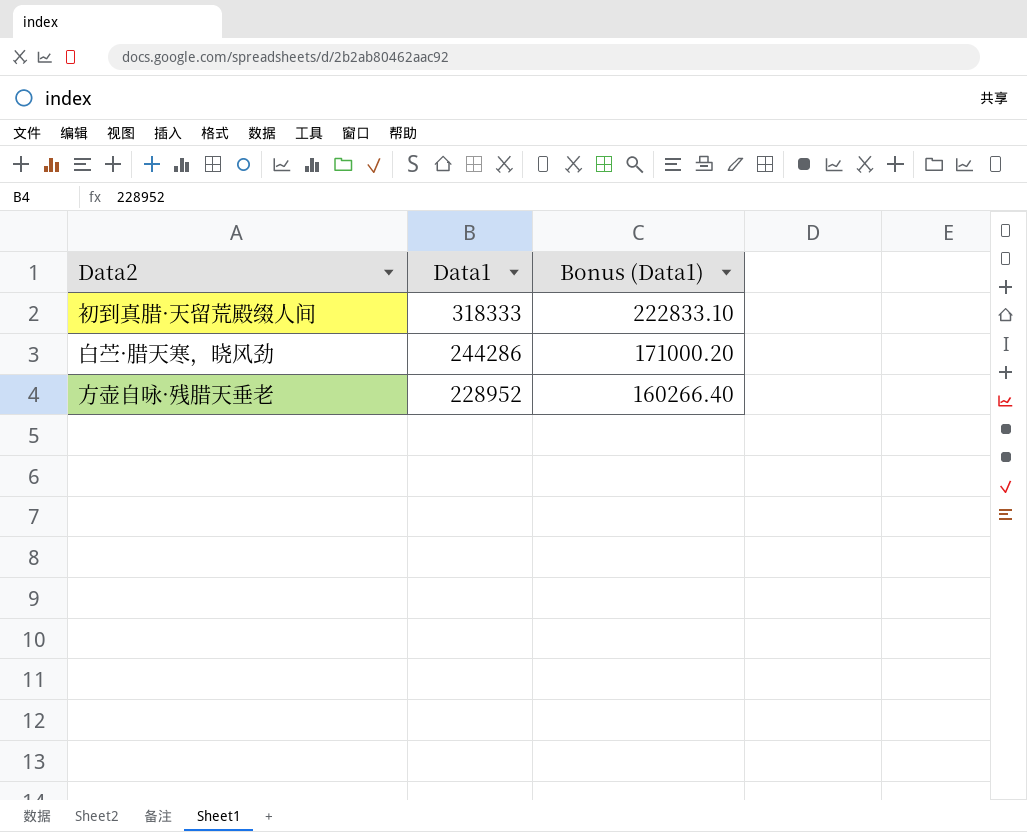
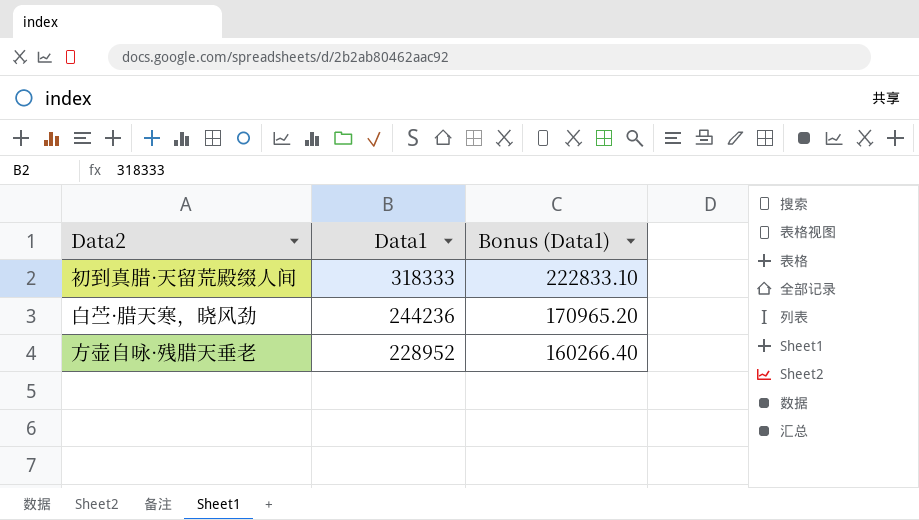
白苎·腊天寒，晓风劲 | Data1: 244286 -> 244236
白苎·腊天寒，晓风劲 | Bonus (Data1): 171000.20 -> 170965.20

